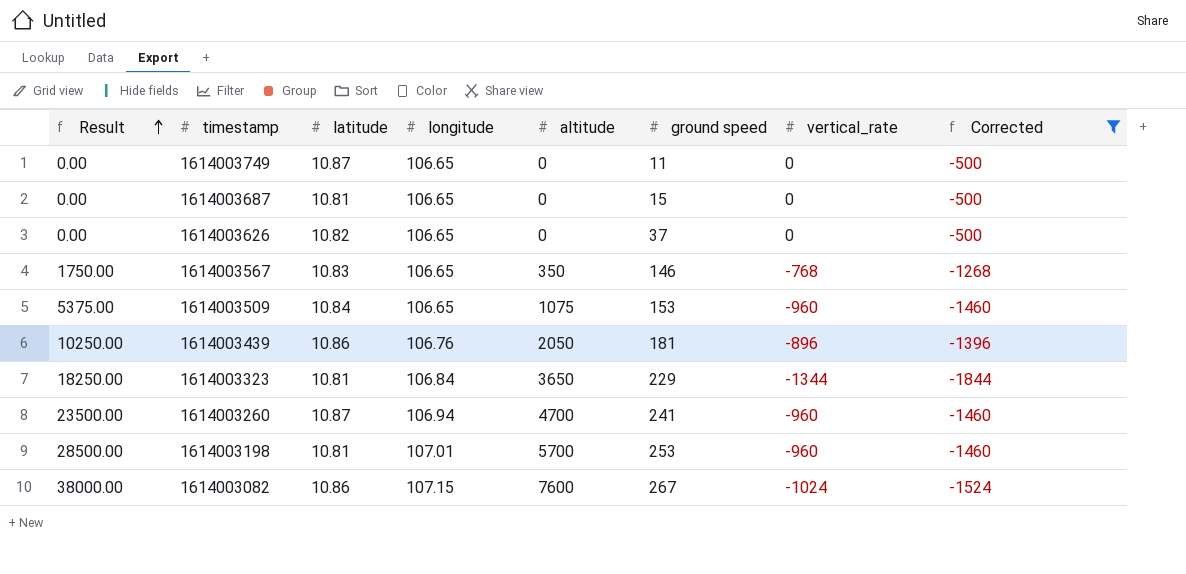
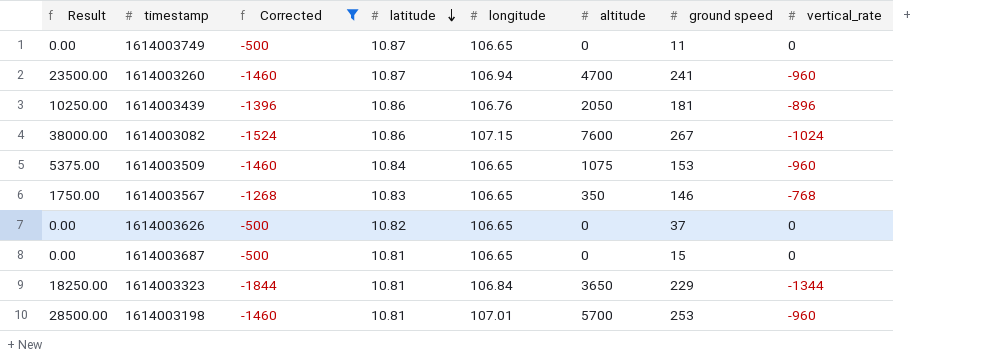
row order: Result ascending -> latitude descending
column Corrected | position: 8 -> 3

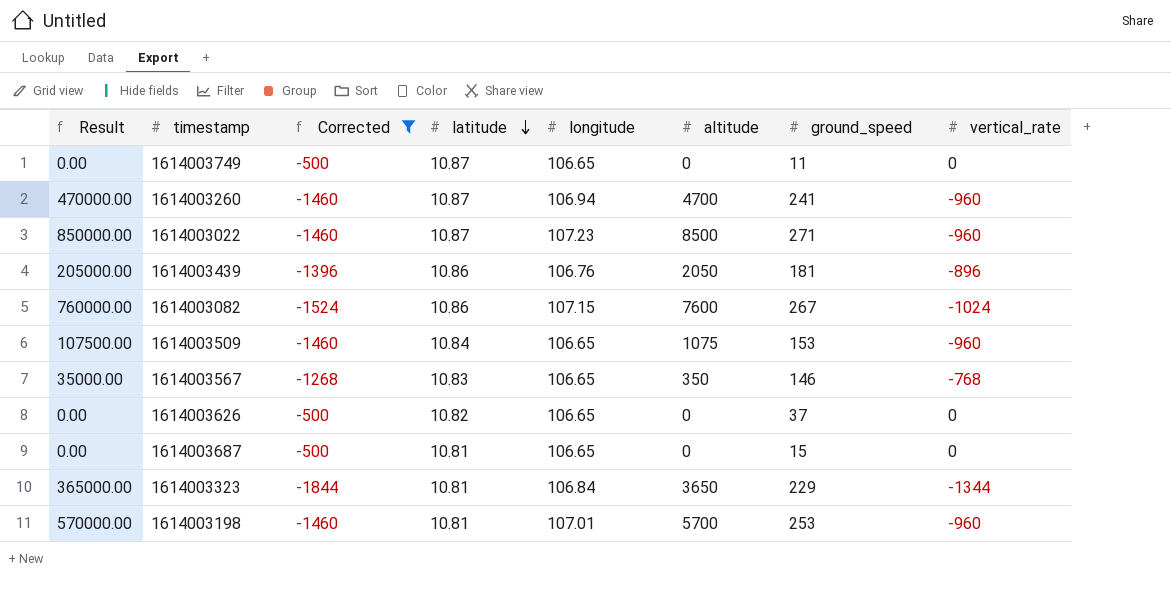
column Result | formula: [altitude] * 5 -> [altitude] * 100
column name: ground speed -> ground_speed
row 1614003022: none -> 850000.00 | -1460 | 10.87 | 107.23 | 8500 | 271 | -960

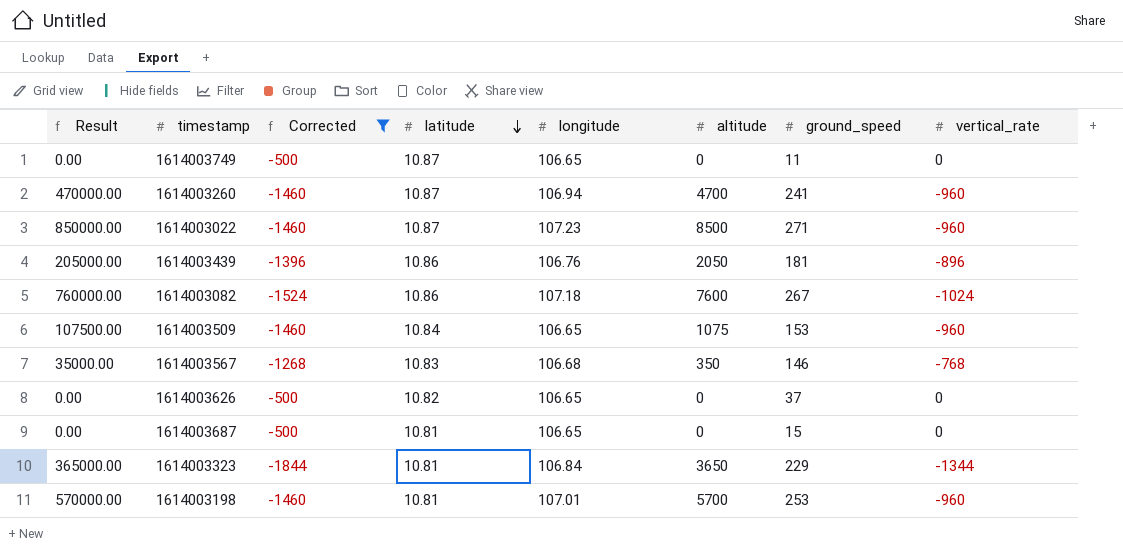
1614003082 | longitude: 107.15 -> 107.18
1614003567 | longitude: 106.65 -> 106.68

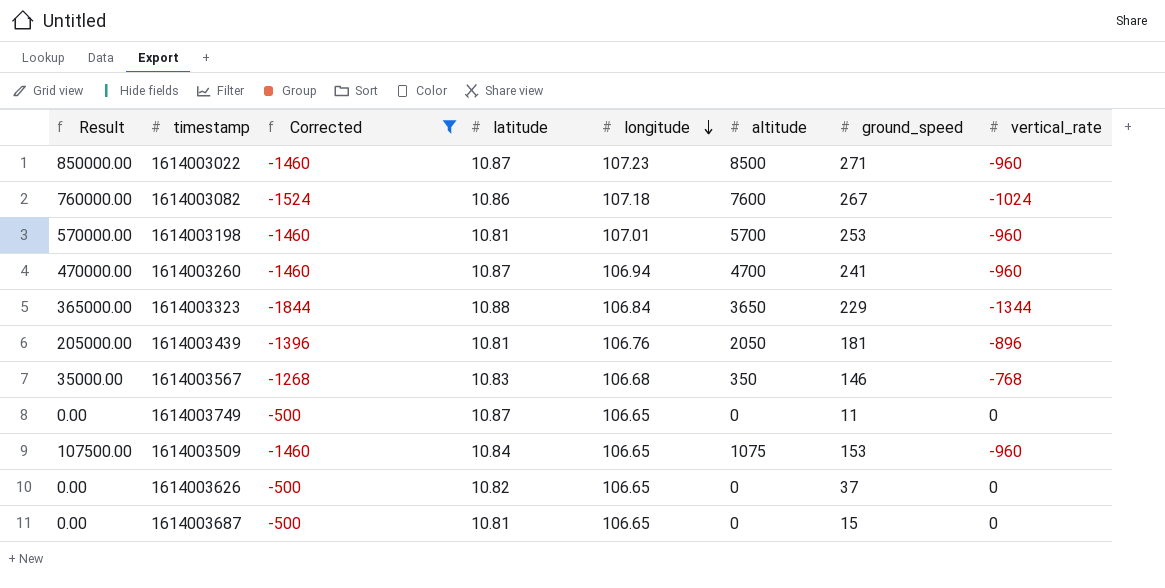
row order: latitude descending -> longitude descending
1614003323 | latitude: 10.81 -> 10.88
1614003439 | latitude: 10.86 -> 10.81

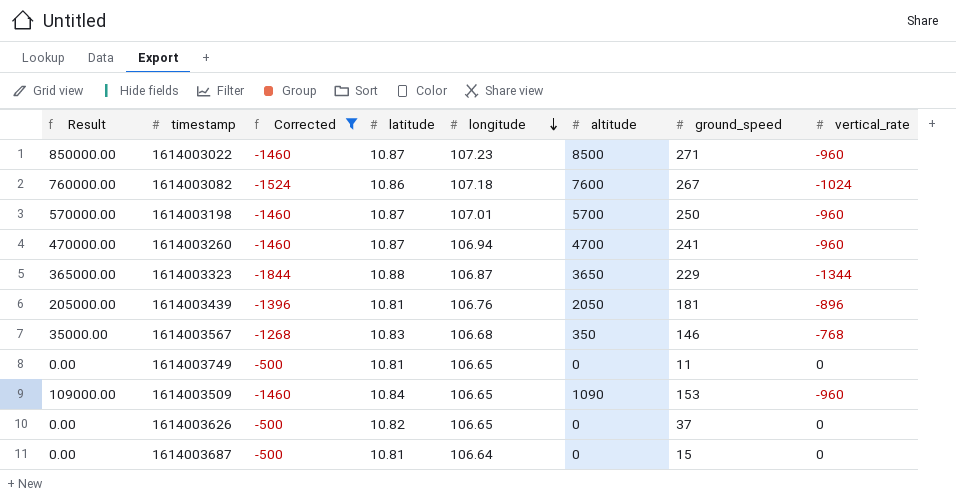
1614003198 | latitude: 10.81 -> 10.87
1614003198 | ground_speed: 253 -> 250
1614003323 | longitude: 106.84 -> 106.87
1614003749 | latitude: 10.87 -> 10.81
1614003509 | Result: 107500.00 -> 109000.00
1614003509 | altitude: 1075 -> 1090
1614003687 | longitude: 106.65 -> 106.64

